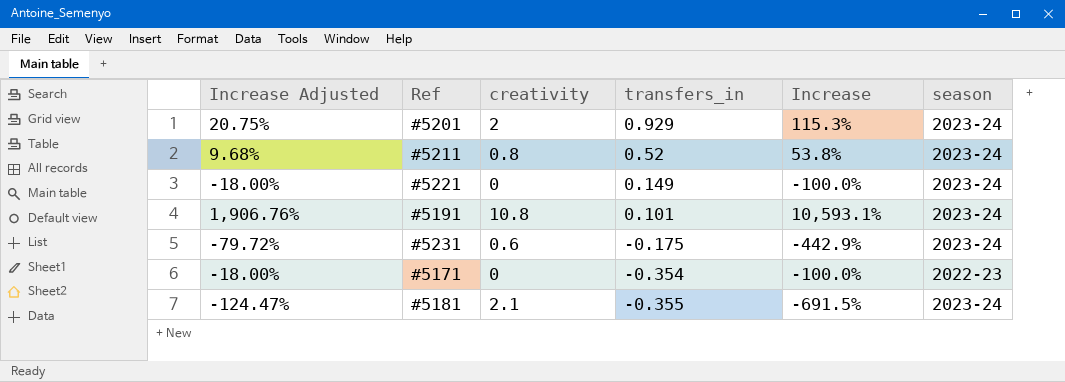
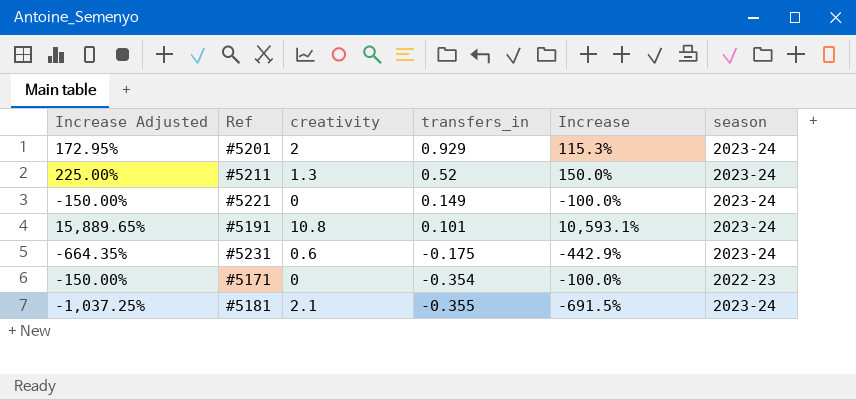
column Increase Adjusted | formula: [Increase] * 0.18 -> [Increase] * 1.5
#5211 | creativity: 0.8 -> 1.3
#5211 | Increase: 53.8% -> 150.0%

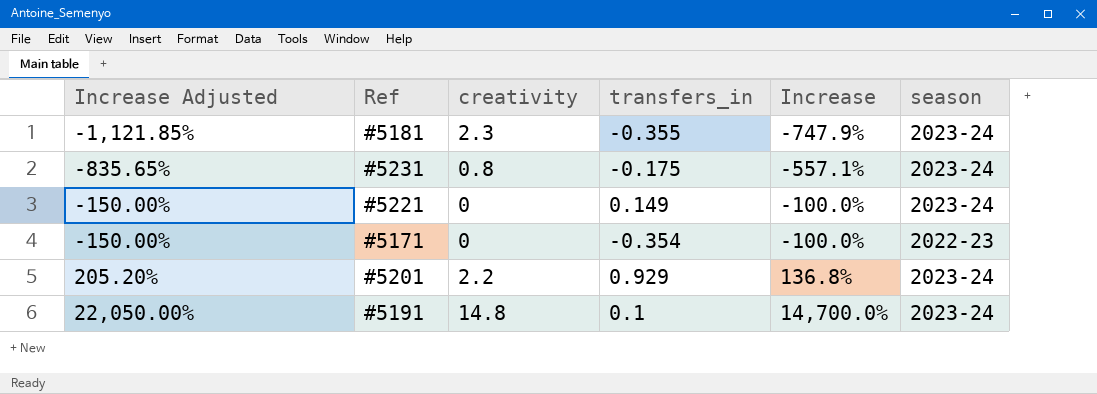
row order: transfers_in descending -> Increase Adjusted ascending
row #5211: 225.00% | 1.3 | 0.52 | 150.0% | 2023-24 -> none
#5181 | Increase Adjusted: -1,037.25% -> -1,121.85%
#5181 | creativity: 2.1 -> 2.3
#5181 | Increase: -691.5% -> -747.9%
#5231 | Increase Adjusted: -664.35% -> -835.65%
#5231 | creativity: 0.6 -> 0.8
#5231 | Increase: -442.9% -> -557.1%
#5201 | Increase Adjusted: 172.95% -> 205.20%
#5201 | creativity: 2 -> 2.2
#5201 | Increase: 115.3% -> 136.8%
#5191 | Increase Adjusted: 15,889.65% -> 22,050.00%
#5191 | creativity: 10.8 -> 14.8
#5191 | transfers_in: 0.101 -> 0.1
#5191 | Increase: 10,593.1% -> 14,700.0%

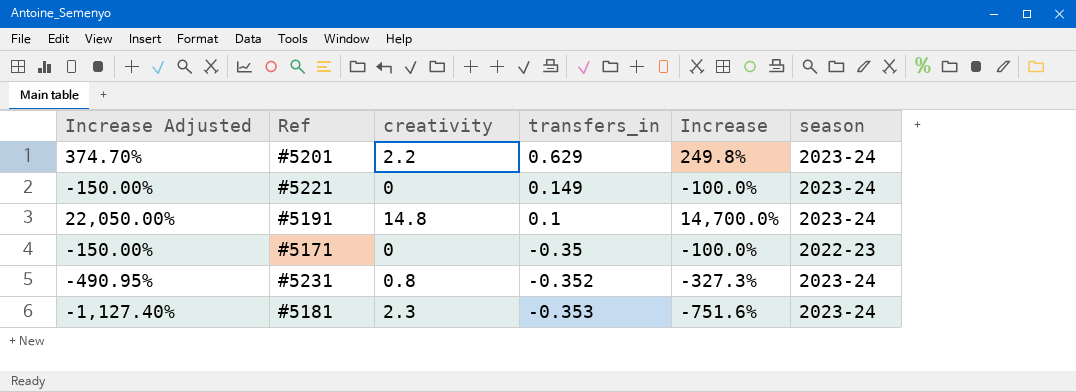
row order: Increase Adjusted ascending -> transfers_in descending
#5201 | Increase Adjusted: 205.20% -> 374.70%
#5201 | transfers_in: 0.929 -> 0.629
#5201 | Increase: 136.8% -> 249.8%
#5171 | transfers_in: -0.354 -> -0.35
#5231 | Increase Adjusted: -835.65% -> -490.95%
#5231 | transfers_in: -0.175 -> -0.352
#5231 | Increase: -557.1% -> -327.3%
#5181 | Increase Adjusted: -1,121.85% -> -1,127.40%
#5181 | transfers_in: -0.355 -> -0.353
#5181 | Increase: -747.9% -> -751.6%

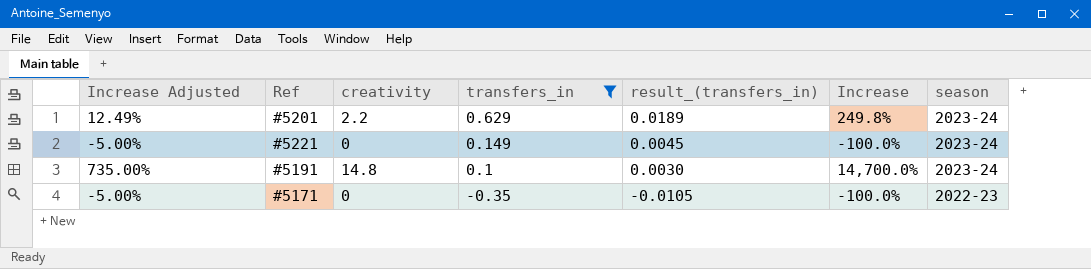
filter: none -> transfers_in >= -0.35
column Increase Adjusted | formula: [Increase] * 1.5 -> [Increase] * 0.05
column result_(transfers_in) | formula: none -> [transfers_in] * 0.03

